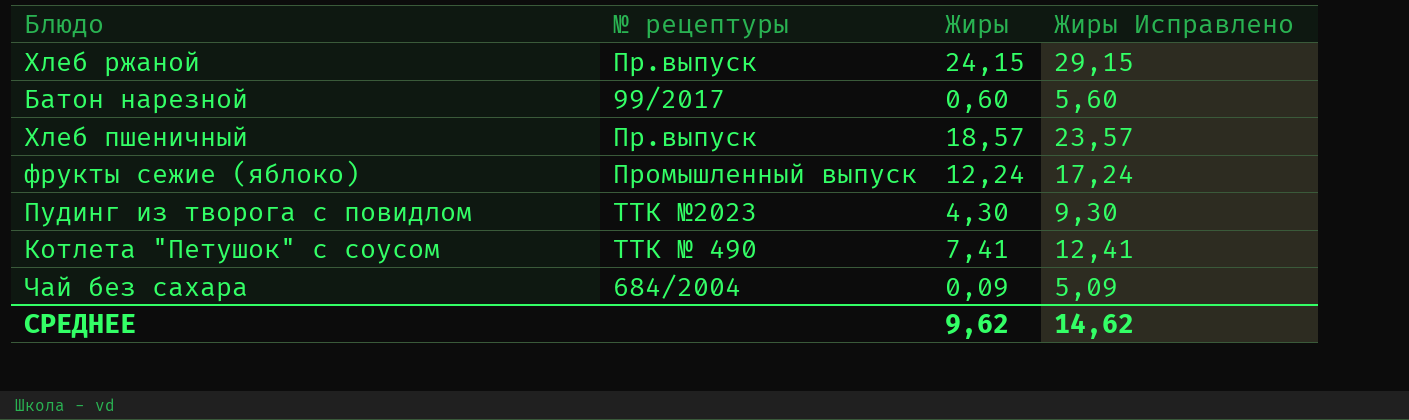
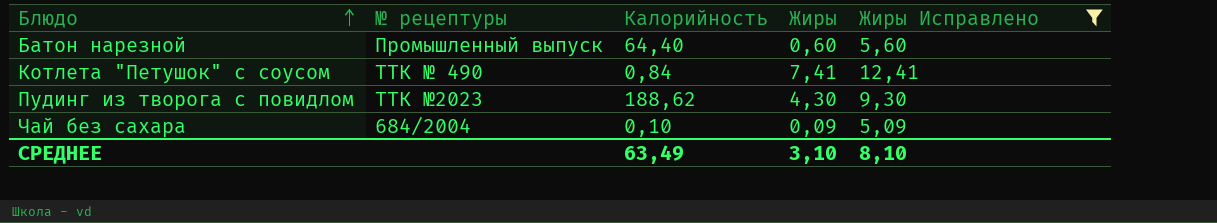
filter: none -> Жиры Исправлено <= 12,41
row order: none -> Блюдо ascending
column Калорийность | position: none -> 3
Батон нарезной | № рецептуры: 99/2017 -> Промышленный выпуск
СРЕДНЕЕ | Жиры: 9,62 -> 3,10
СРЕДНЕЕ | Жиры Исправлено: 14,62 -> 8,10

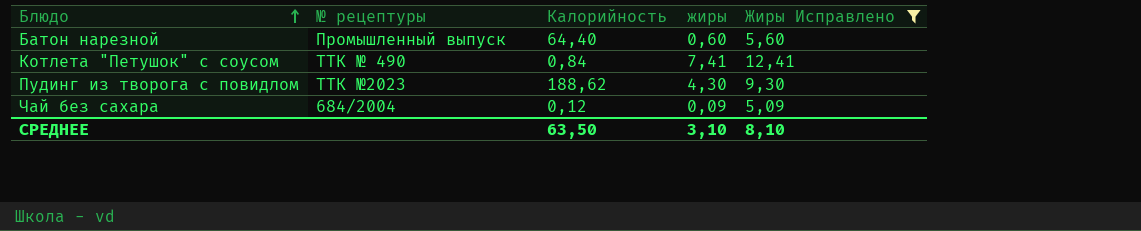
column name: Жиры -> жиры
Чай без сахара | Калорийность: 0,10 -> 0,12
СРЕДНЕЕ | Калорийность: 63,49 -> 63,50

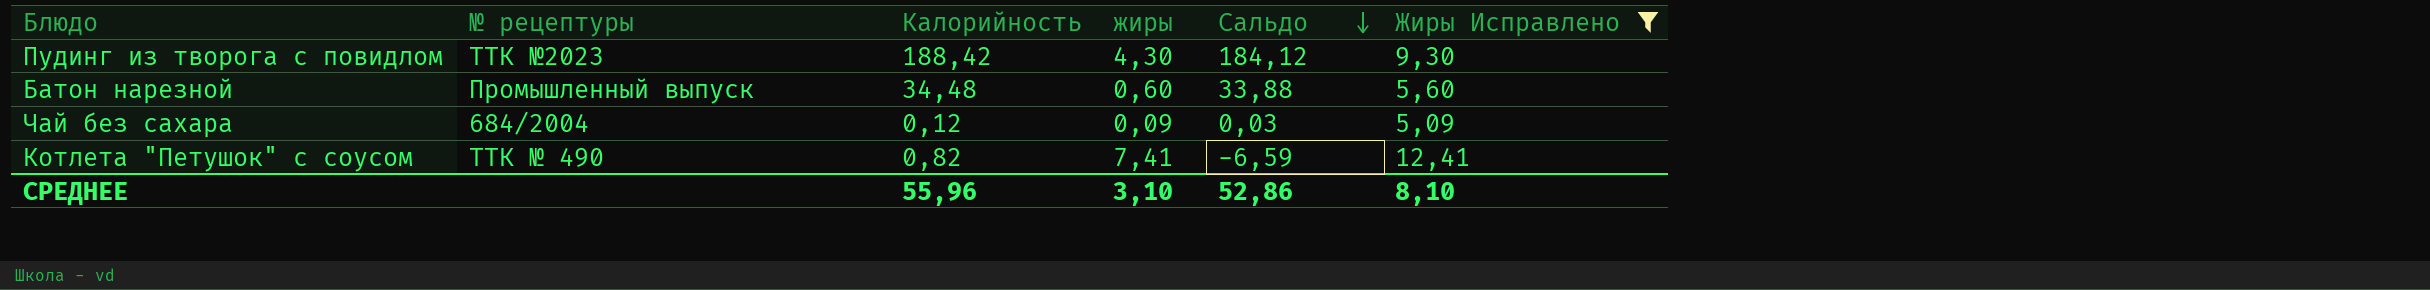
row order: Блюдо ascending -> Сальдо descending
column Сальдо | formula: none -> [Калорийность] - [жиры]
Пудинг из творога с повидлом | Калорийность: 188,62 -> 188,42
Батон нарезной | Калорийность: 64,40 -> 34,48
Котлета "Петушок" с соусом | Калорийность: 0,84 -> 0,82
СРЕДНЕЕ | Калорийность: 63,50 -> 55,96

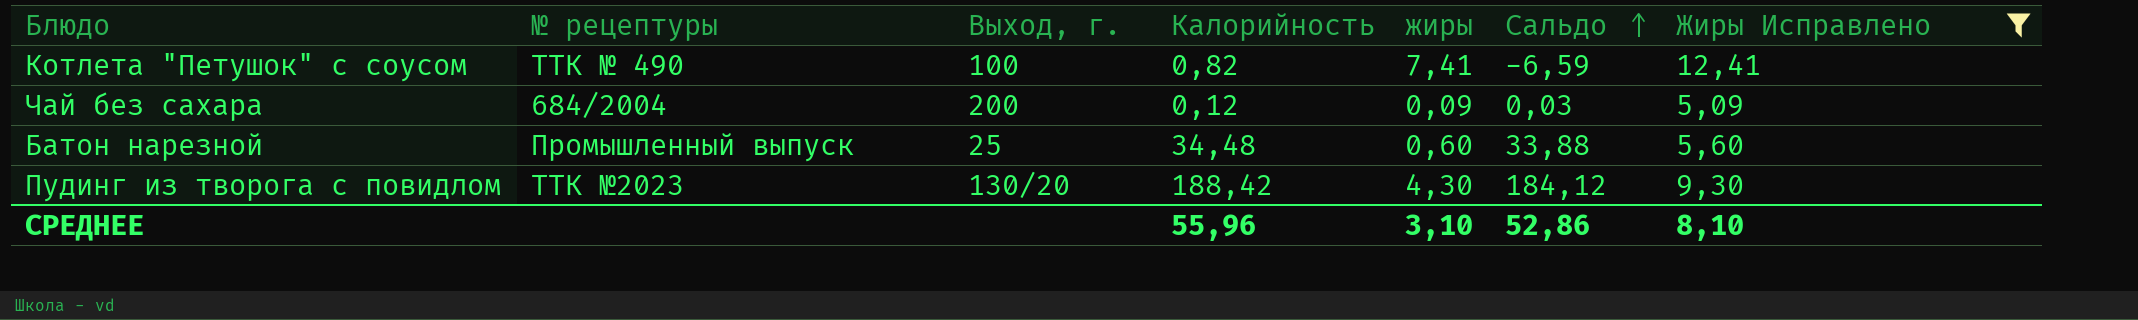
row order: Сальдо descending -> Сальдо ascending
column Выход, г. | position: none -> 3

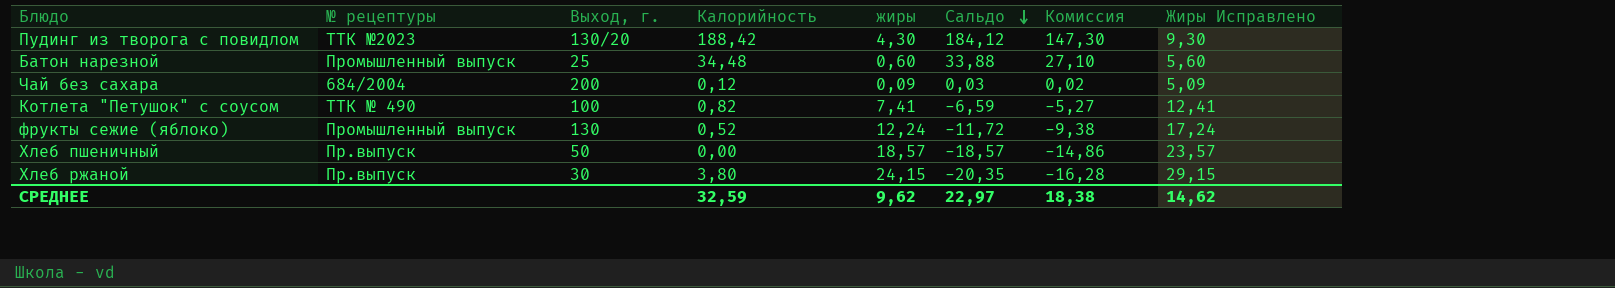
filter: Жиры Исправлено <= 12,41 -> none
row order: Сальдо ascending -> Сальдо descending
column Комиссия | formula: none -> [Сальдо] * 0,8
СРЕДНЕЕ | Калорийность: 55,96 -> 32,59
СРЕДНЕЕ | жиры: 3,10 -> 9,62
СРЕДНЕЕ | Сальдо: 52,86 -> 22,97
СРЕДНЕЕ | Жиры Исправлено: 8,10 -> 14,62

